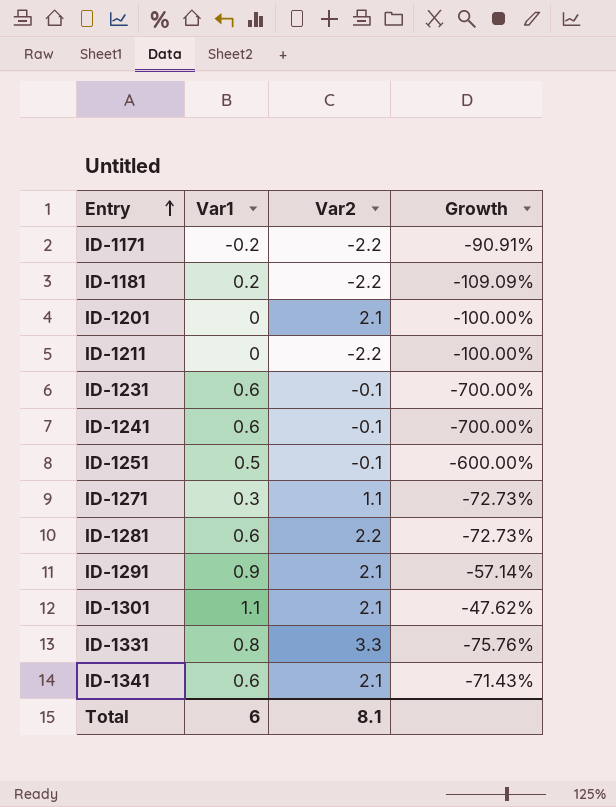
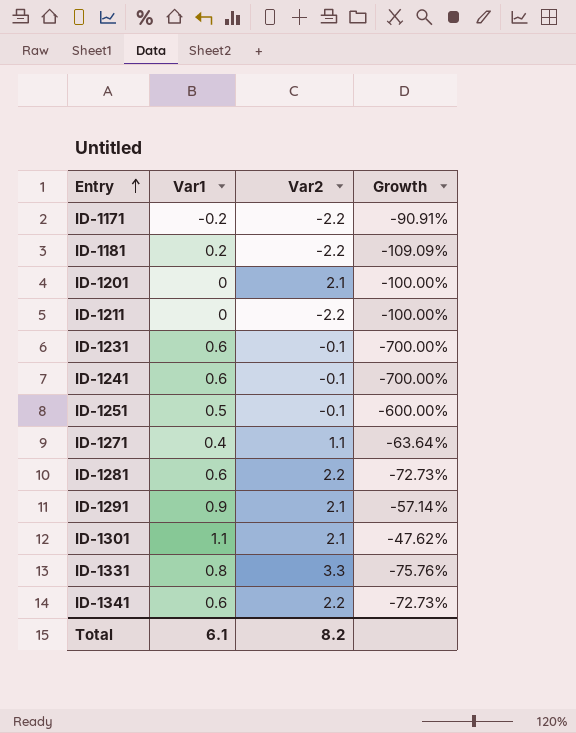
ID-1271 | Var1: 0.3 -> 0.4
ID-1271 | Growth: -72.73% -> -63.64%
ID-1341 | Var2: 2.1 -> 2.2
ID-1341 | Growth: -71.43% -> -72.73%
Total | Var1: 6 -> 6.1
Total | Var2: 8.1 -> 8.2

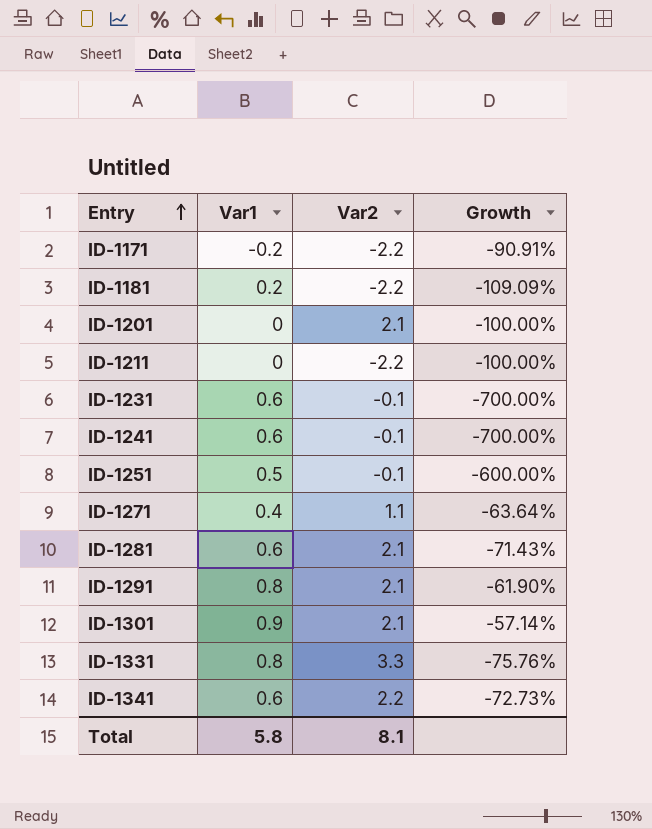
ID-1281 | Var2: 2.2 -> 2.1
ID-1281 | Growth: -72.73% -> -71.43%
ID-1291 | Var1: 0.9 -> 0.8
ID-1291 | Growth: -57.14% -> -61.90%
ID-1301 | Var1: 1.1 -> 0.9
ID-1301 | Growth: -47.62% -> -57.14%
Total | Var1: 6.1 -> 5.8
Total | Var2: 8.2 -> 8.1

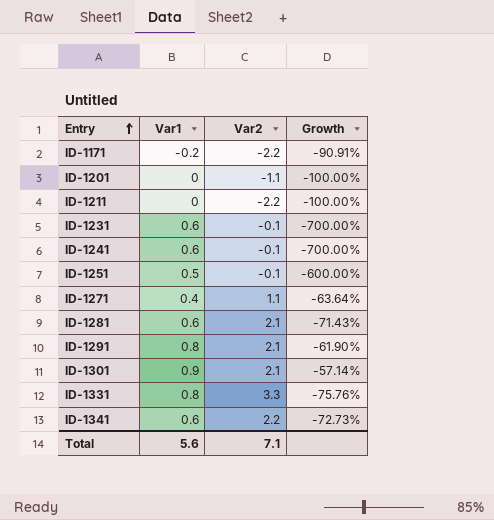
row ID-1181: 0.2 | -2.2 | -109.09% -> none
ID-1201 | Var2: 2.1 -> -1.1
Total | Var1: 5.8 -> 5.6
Total | Var2: 8.1 -> 7.1

